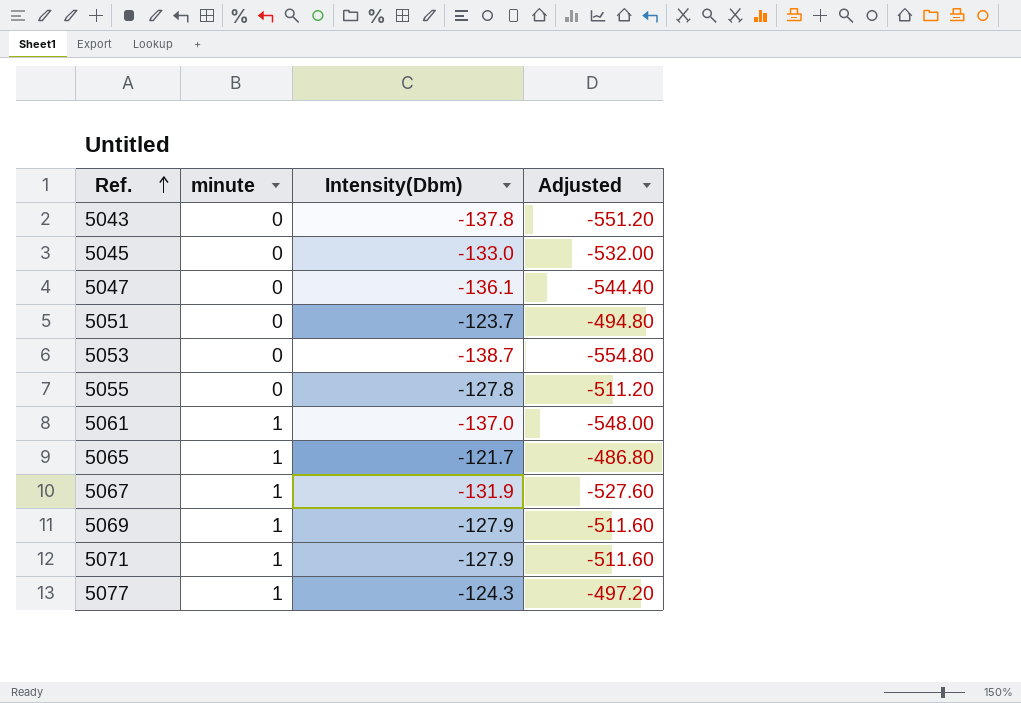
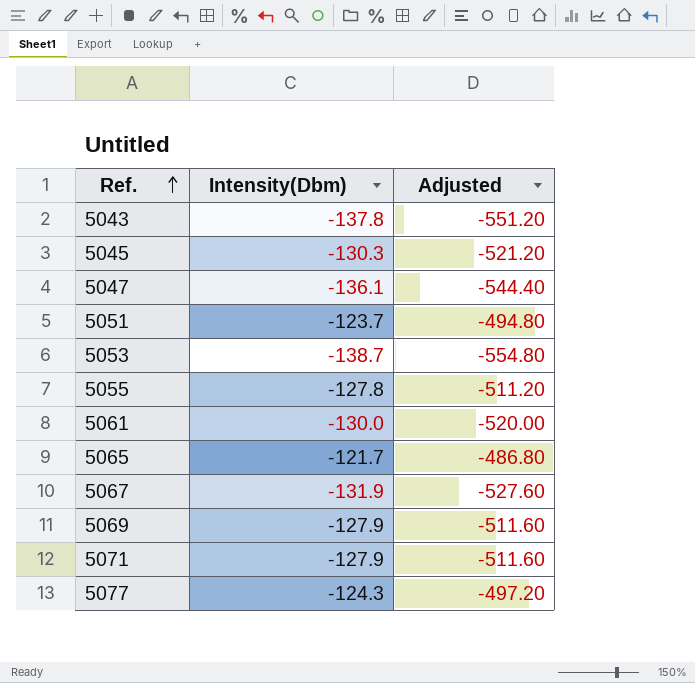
column minute | position: 2 -> none
5045 | Intensity(Dbm): -133.0 -> -130.3
5045 | Adjusted: -532.00 -> -521.20
5061 | Intensity(Dbm): -137.0 -> -130.0
5061 | Adjusted: -548.00 -> -520.00

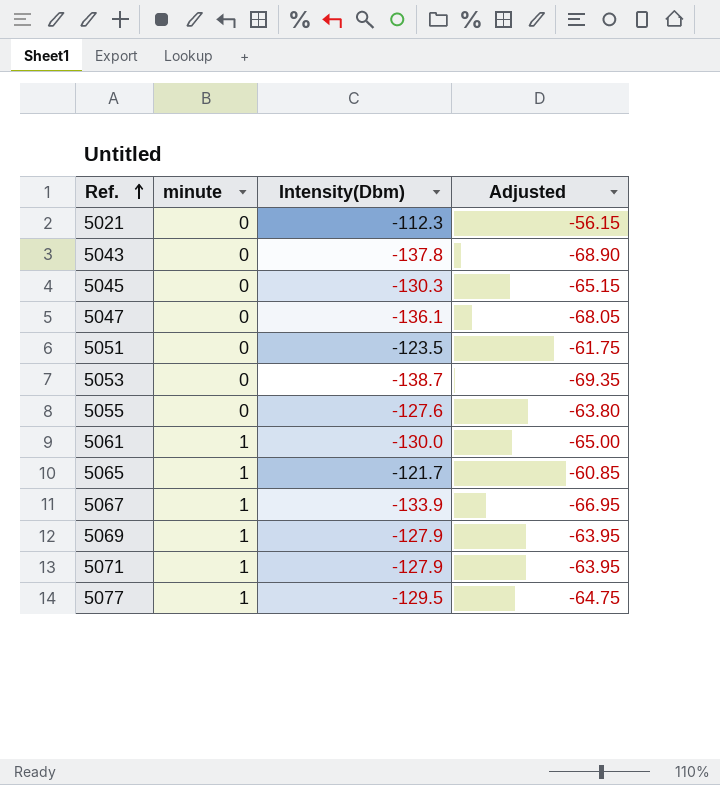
column minute | position: none -> 2
column Adjusted | formula: [Intensity(Dbm)] * 4 -> [Intensity(Dbm)] * 0.5
row 5021: none -> 0 | -112.3 | -56.15
5051 | Intensity(Dbm): -123.7 -> -123.5
5055 | Intensity(Dbm): -127.8 -> -127.6
5067 | Intensity(Dbm): -131.9 -> -133.9
5077 | Intensity(Dbm): -124.3 -> -129.5

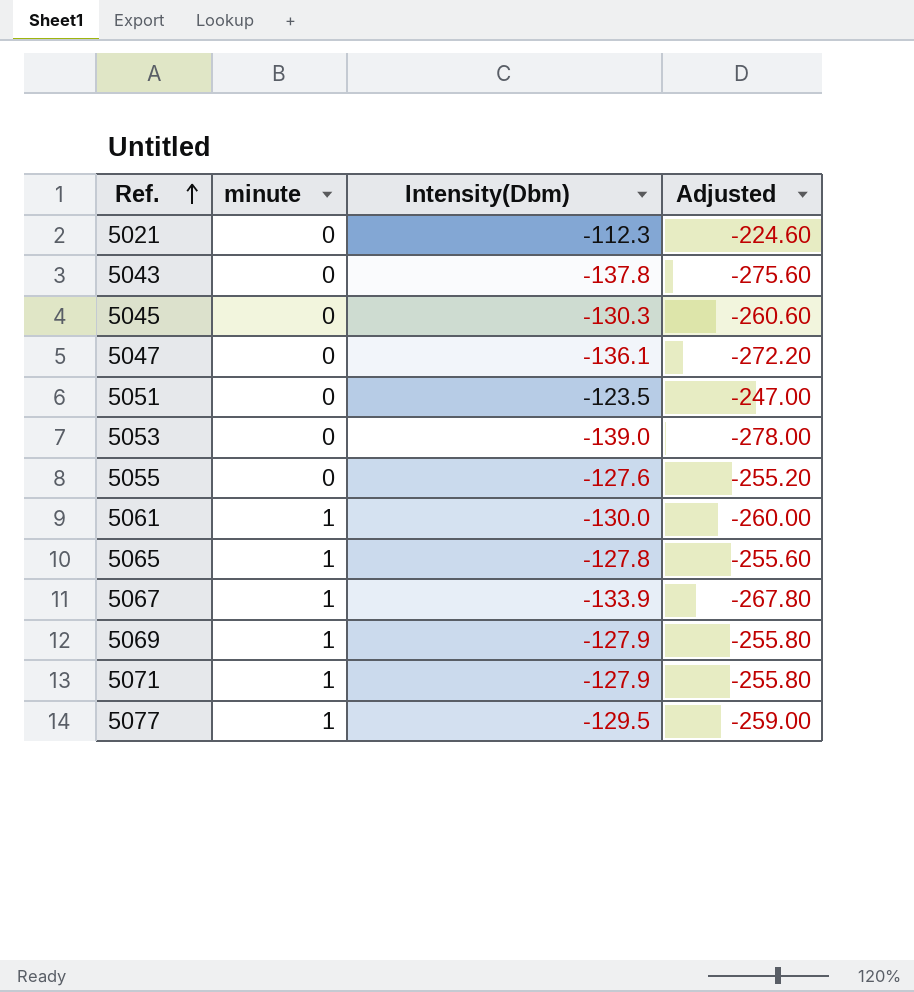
column Adjusted | formula: [Intensity(Dbm)] * 0.5 -> [Intensity(Dbm)] * 2
5053 | Intensity(Dbm): -138.7 -> -139.0
5065 | Intensity(Dbm): -121.7 -> -127.8

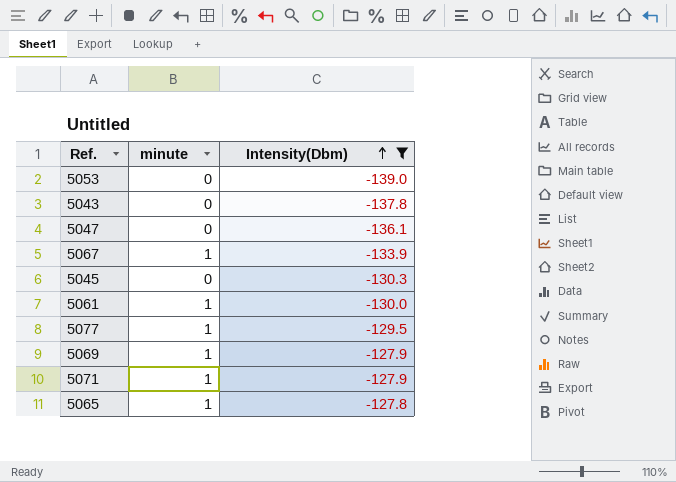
filter: none -> Intensity(Dbm) <= -127.8
row order: Ref. ascending -> Intensity(Dbm) ascending
column Adjusted | formula: [Intensity(Dbm)] * 2 -> none

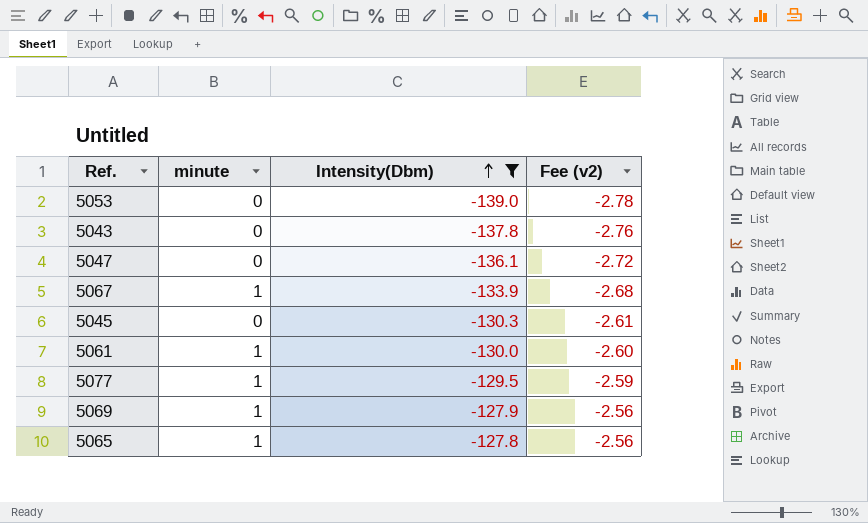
column Fee (v2) | formula: none -> [Intensity(Dbm)] * 0.02
row 5071: 1 | -127.9 -> none

